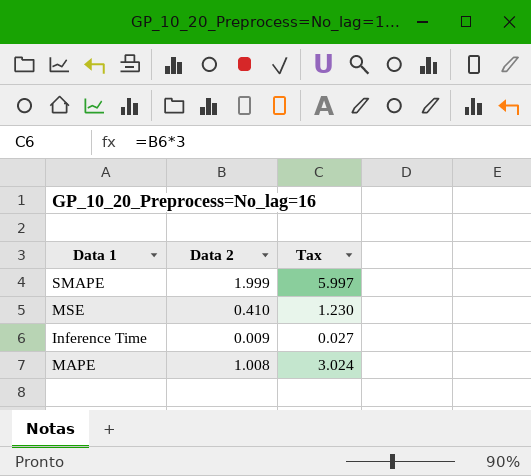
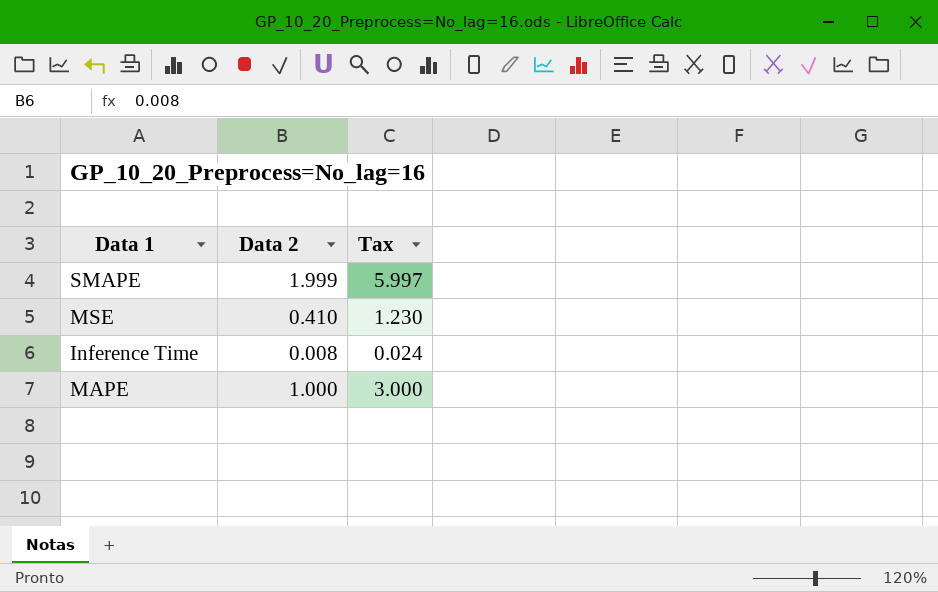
Inference Time | Data 2: 0.009 -> 0.008
Inference Time | Tax: 0.027 -> 0.024
MAPE | Data 2: 1.008 -> 1.000
MAPE | Tax: 3.024 -> 3.000

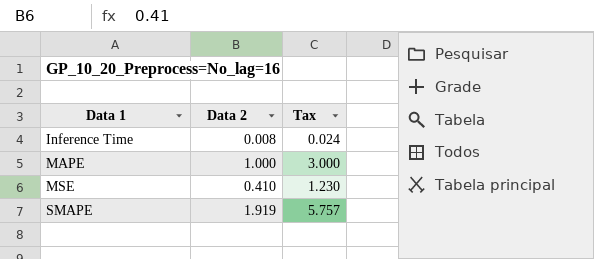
row order: none -> Data 1 ascending
SMAPE | Data 2: 1.999 -> 1.919
SMAPE | Tax: 5.997 -> 5.757

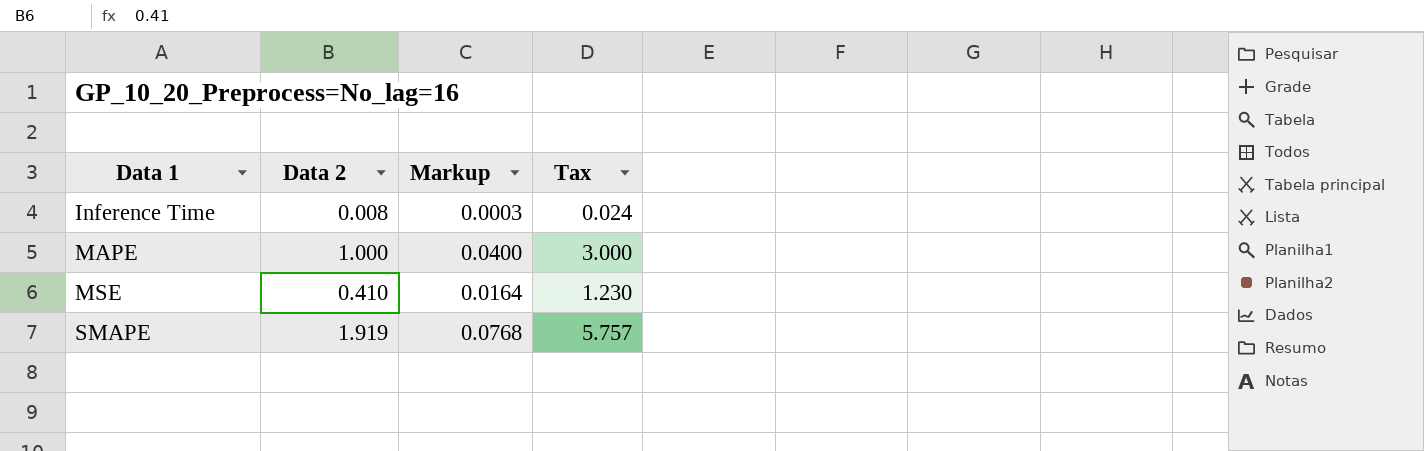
column Markup | formula: none -> [Data 2] * 0.04

